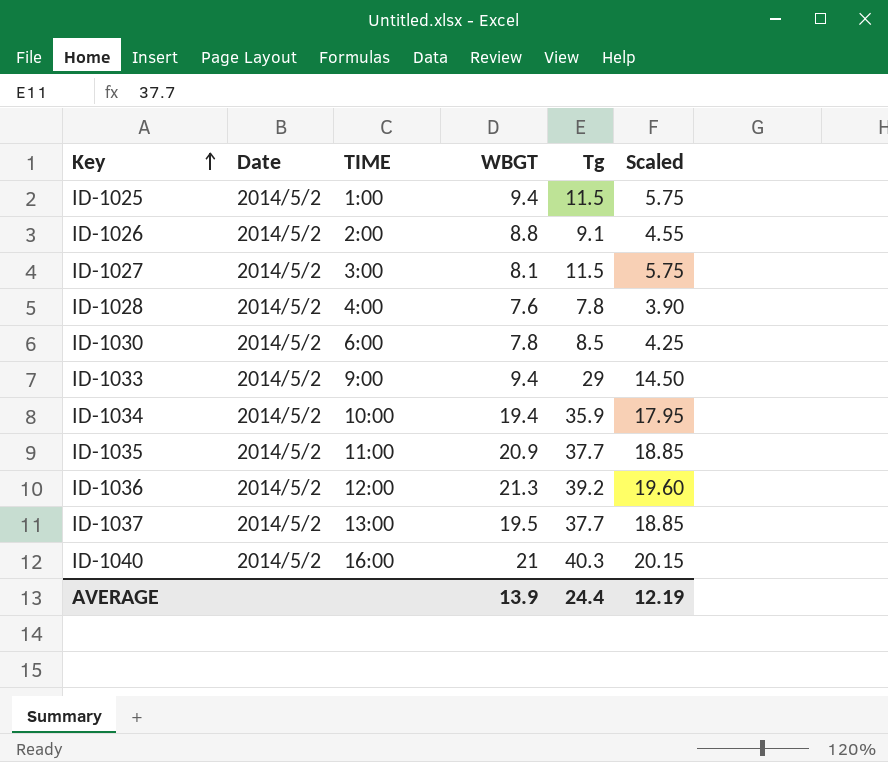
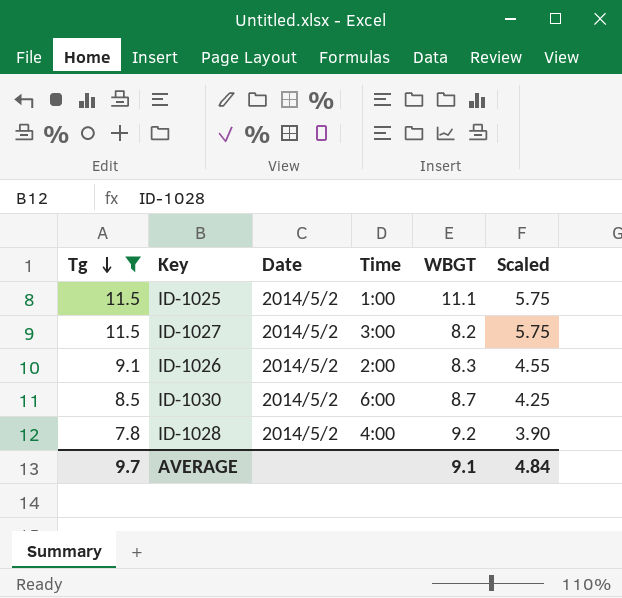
filter: none -> Tg <= 11.5
row order: Key ascending -> Tg descending
column Tg | position: 5 -> 1
column name: TIME -> Time
ID-1025 | WBGT: 9.4 -> 11.1
ID-1027 | WBGT: 8.1 -> 8.2
ID-1026 | WBGT: 8.8 -> 8.3
ID-1030 | WBGT: 7.8 -> 8.7
ID-1028 | WBGT: 7.6 -> 9.2
AVERAGE | Tg: 24.4 -> 9.7
AVERAGE | WBGT: 13.9 -> 9.1
AVERAGE | Scaled: 12.19 -> 4.84

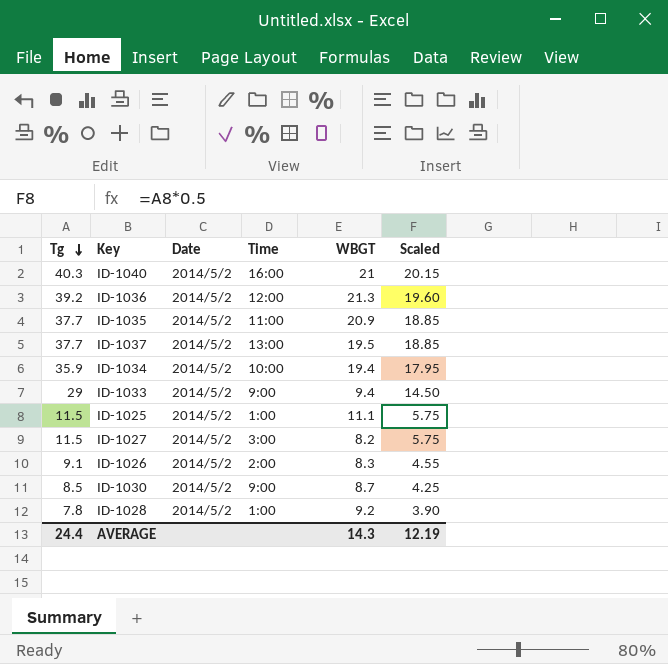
filter: Tg <= 11.5 -> none
ID-1030 | Time: 6:00 -> 9:00
ID-1028 | Time: 4:00 -> 1:00
AVERAGE | Tg: 9.7 -> 24.4
AVERAGE | WBGT: 9.1 -> 14.3
AVERAGE | Scaled: 4.84 -> 12.19

